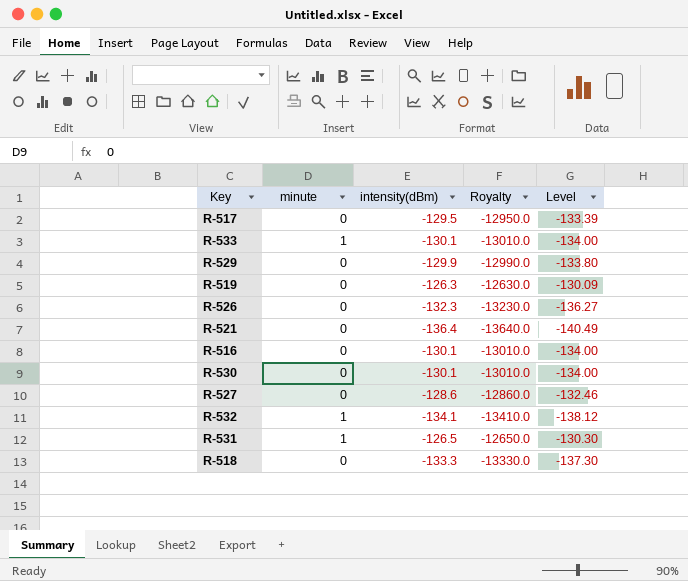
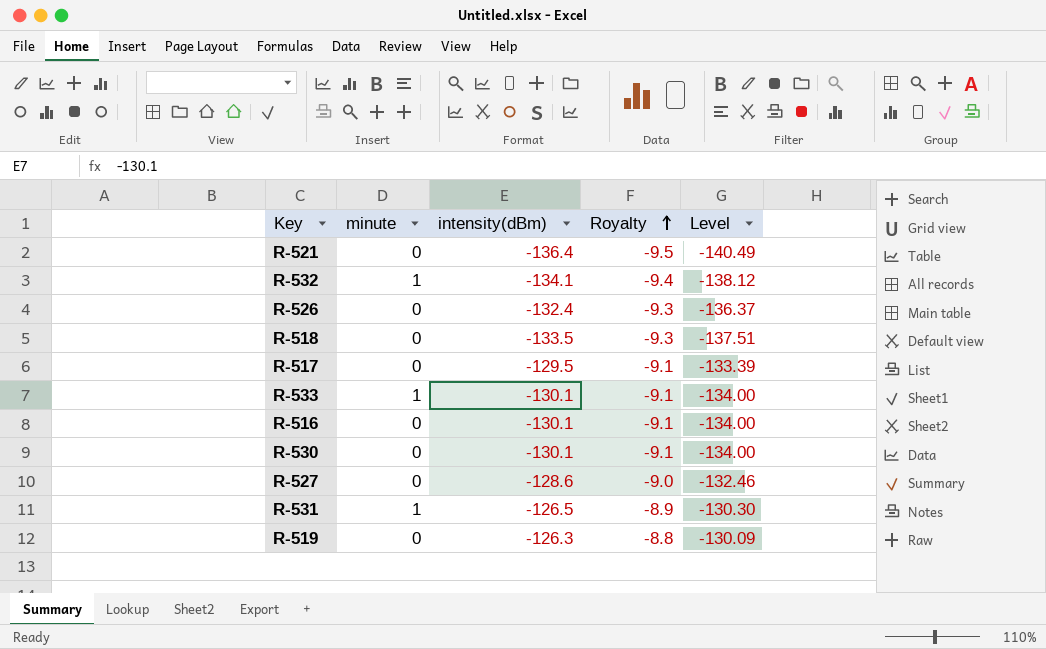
row order: none -> Royalty ascending
column Royalty | formula: [intensity(dBm)] * 100 -> [intensity(dBm)] * 0.07
row R-529: 0 | -129.9 | -12990.0 | -133.80 -> none
R-526 | intensity(dBm): -132.3 -> -132.4
R-526 | Level: -136.27 -> -136.37
R-518 | intensity(dBm): -133.3 -> -133.5
R-518 | Level: -137.30 -> -137.51

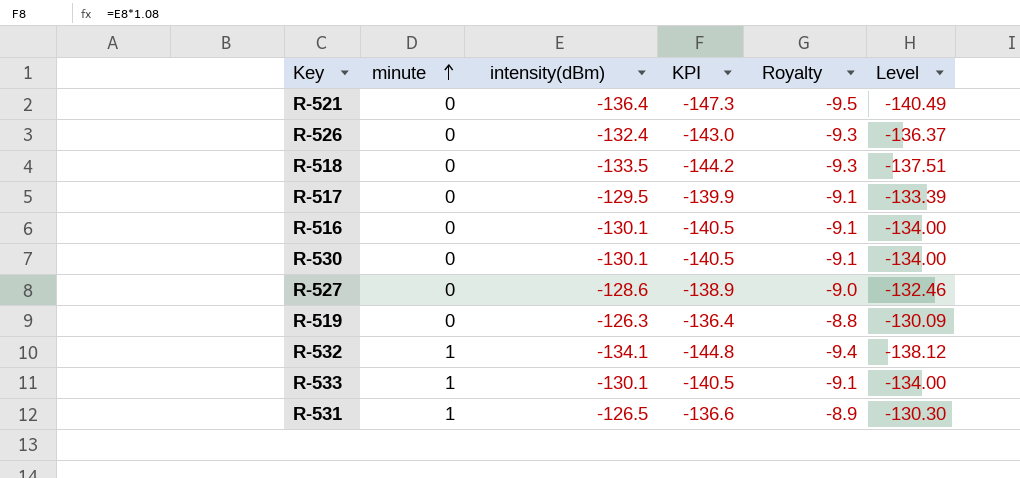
row order: Royalty ascending -> minute ascending
column KPI | formula: none -> [intensity(dBm)] * 1.08

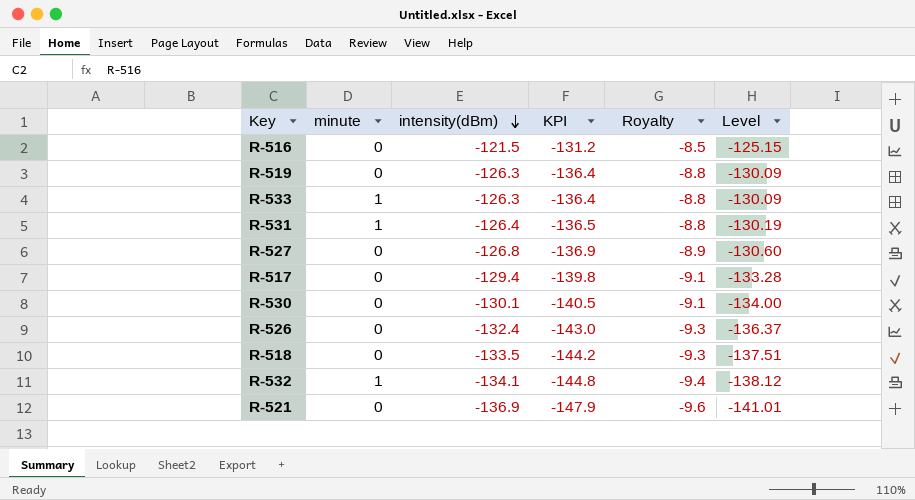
row order: minute ascending -> intensity(dBm) descending
R-516 | intensity(dBm): -130.1 -> -121.5
R-516 | KPI: -140.5 -> -131.2
R-516 | Royalty: -9.1 -> -8.5
R-516 | Level: -134.00 -> -125.15
R-533 | intensity(dBm): -130.1 -> -126.3
R-533 | KPI: -140.5 -> -136.4
R-533 | Royalty: -9.1 -> -8.8
R-533 | Level: -134.00 -> -130.09
R-531 | intensity(dBm): -126.5 -> -126.4
R-531 | KPI: -136.6 -> -136.5
R-531 | Royalty: -8.9 -> -8.8
R-531 | Level: -130.30 -> -130.19
R-527 | intensity(dBm): -128.6 -> -126.8
R-527 | KPI: -138.9 -> -136.9
R-527 | Royalty: -9.0 -> -8.9
R-527 | Level: -132.46 -> -130.60
R-517 | intensity(dBm): -129.5 -> -129.4
R-517 | KPI: -139.9 -> -139.8
R-517 | Level: -133.39 -> -133.28
R-521 | intensity(dBm): -136.4 -> -136.9
R-521 | KPI: -147.3 -> -147.9
R-521 | Royalty: -9.5 -> -9.6
R-521 | Level: -140.49 -> -141.01

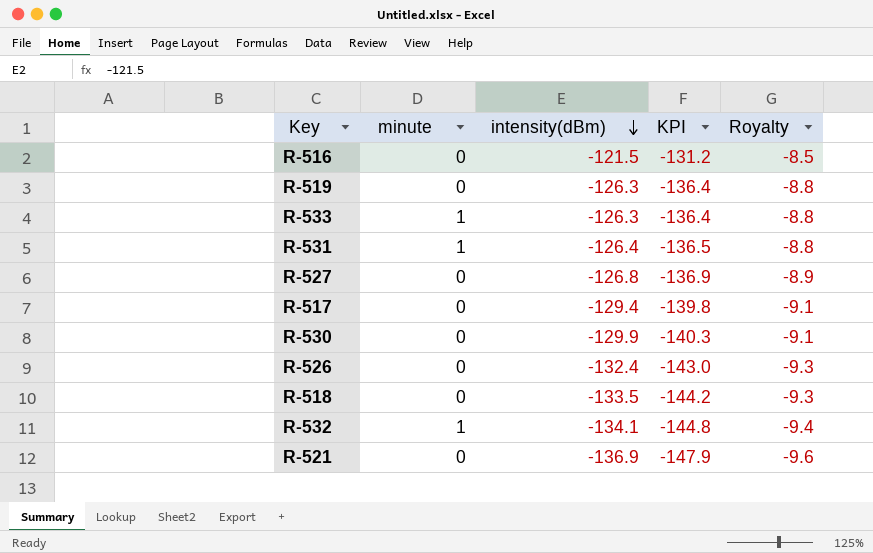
column Level | formula: [intensity(dBm)] * 1.03 -> none
R-530 | intensity(dBm): -130.1 -> -129.9
R-530 | KPI: -140.5 -> -140.3

